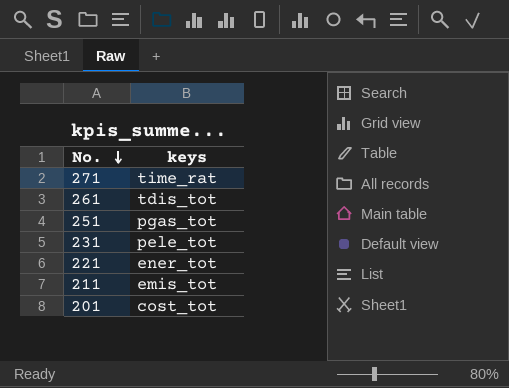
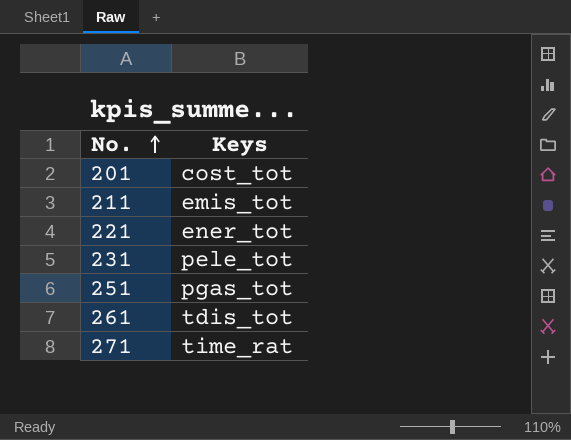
row order: No. descending -> No. ascending
column name: keys -> Keys

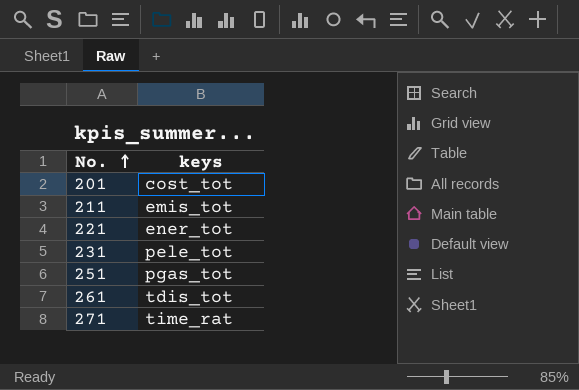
column name: Keys -> keys

